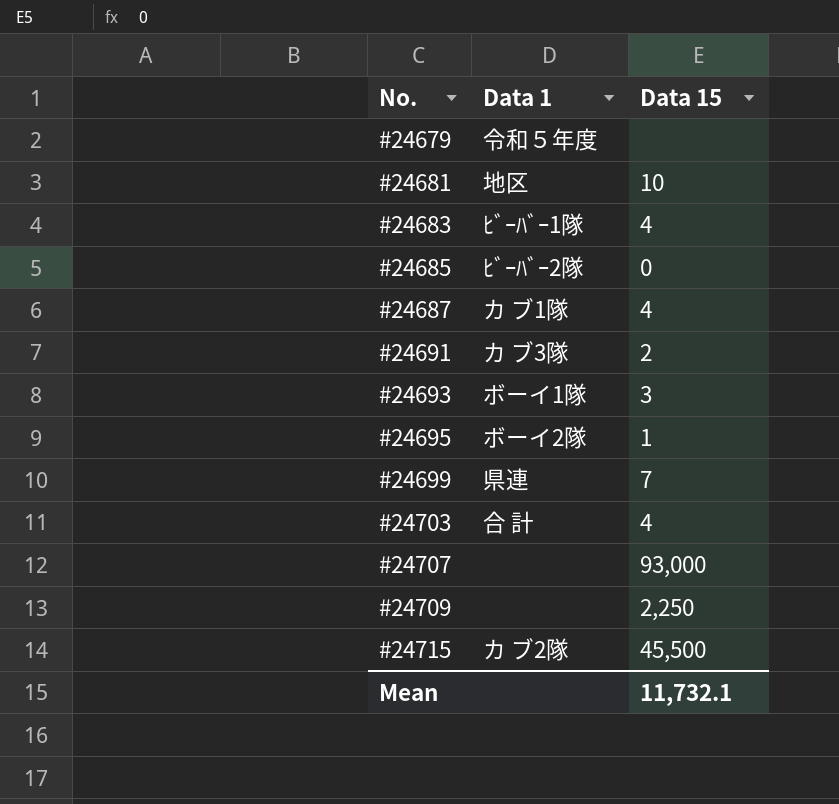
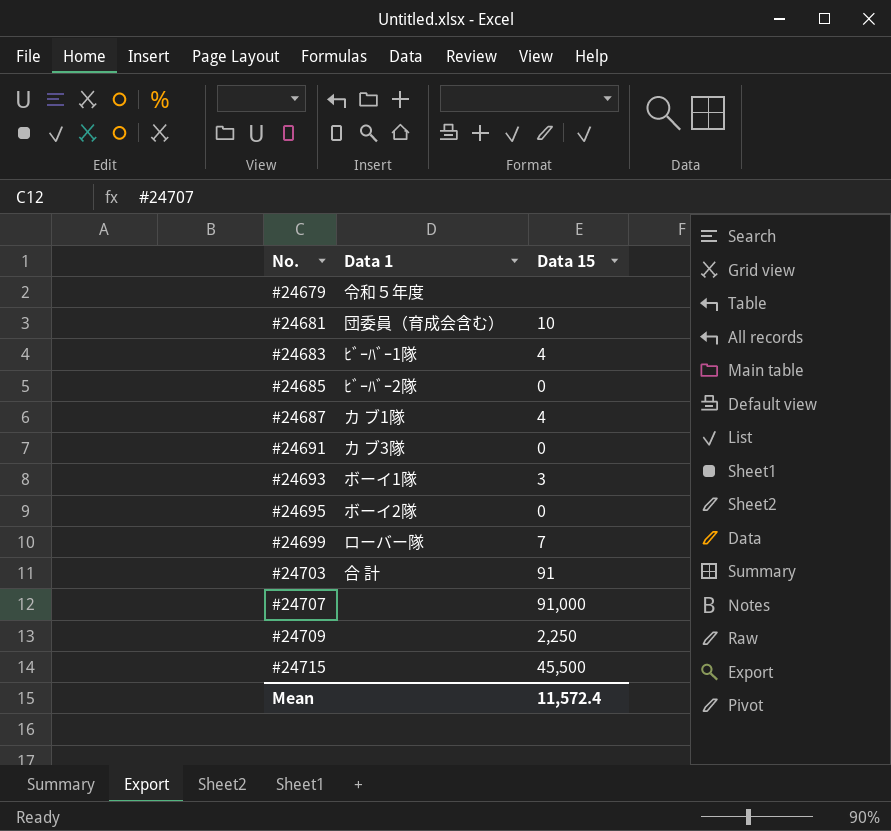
#24681 | Data 1: 地区 -> 団委員（育成会含む）
#24691 | Data 15: 2 -> 0
#24695 | Data 15: 1 -> 0
#24699 | Data 1: 県連 -> ローバー隊
#24703 | Data 15: 4 -> 91
#24707 | Data 15: 93,000 -> 91,000
#24715 | Data 1: カ ブ2隊 -> none
Mean | Data 15: 11,732.1 -> 11,572.4

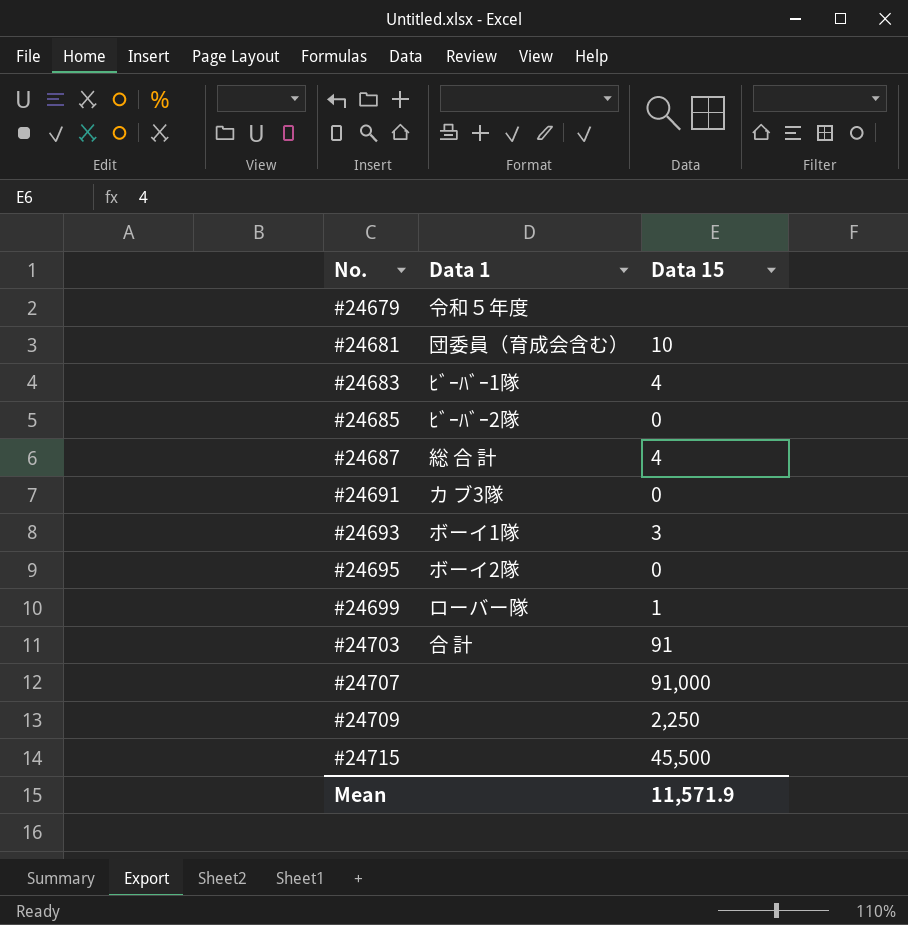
#24687 | Data 1: カ ブ1隊 -> 総 合 計
#24699 | Data 15: 7 -> 1
Mean | Data 15: 11,572.4 -> 11,571.9

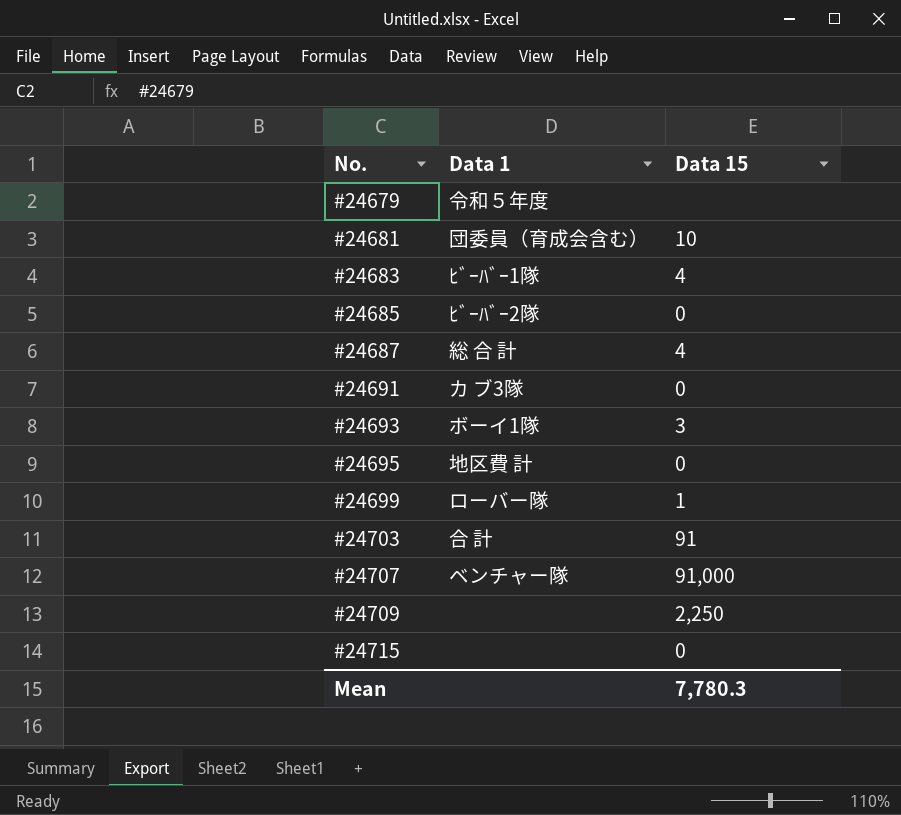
#24695 | Data 1: ボーイ2隊 -> 地区費 計
#24707 | Data 1: none -> ベンチャー隊
#24715 | Data 15: 45,500 -> 0
Mean | Data 15: 11,571.9 -> 7,780.3

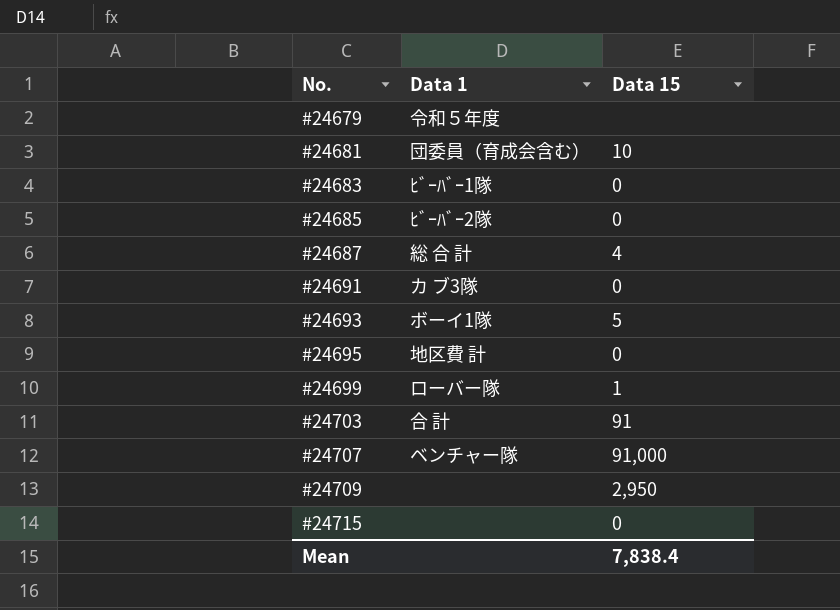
#24683 | Data 15: 4 -> 0
#24693 | Data 15: 3 -> 5
#24709 | Data 15: 2,250 -> 2,950
Mean | Data 15: 7,780.3 -> 7,838.4

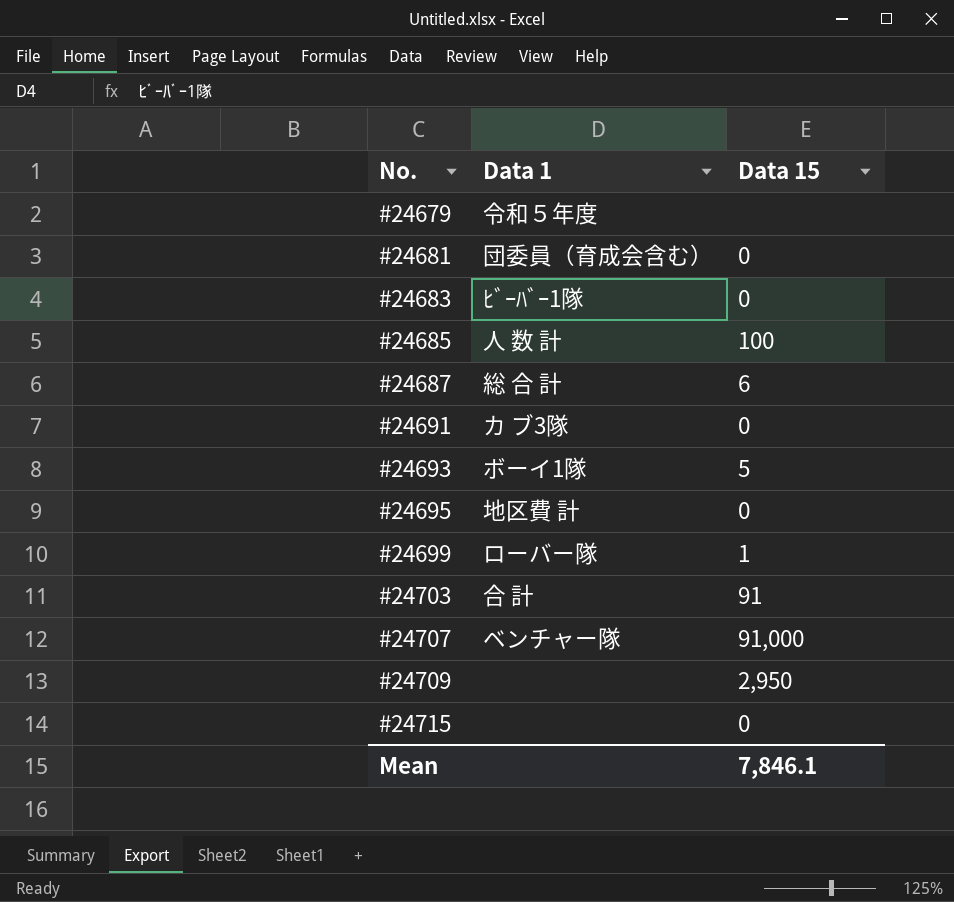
#24681 | Data 15: 10 -> 0
#24685 | Data 1: ﾋﾞｰﾊﾞｰ2隊 -> 人 数 計
#24685 | Data 15: 0 -> 100
#24687 | Data 15: 4 -> 6
Mean | Data 15: 7,838.4 -> 7,846.1

